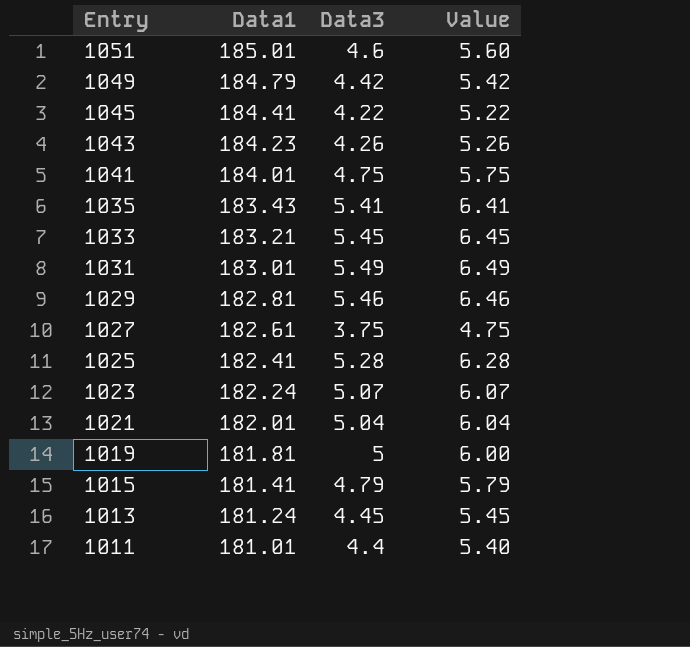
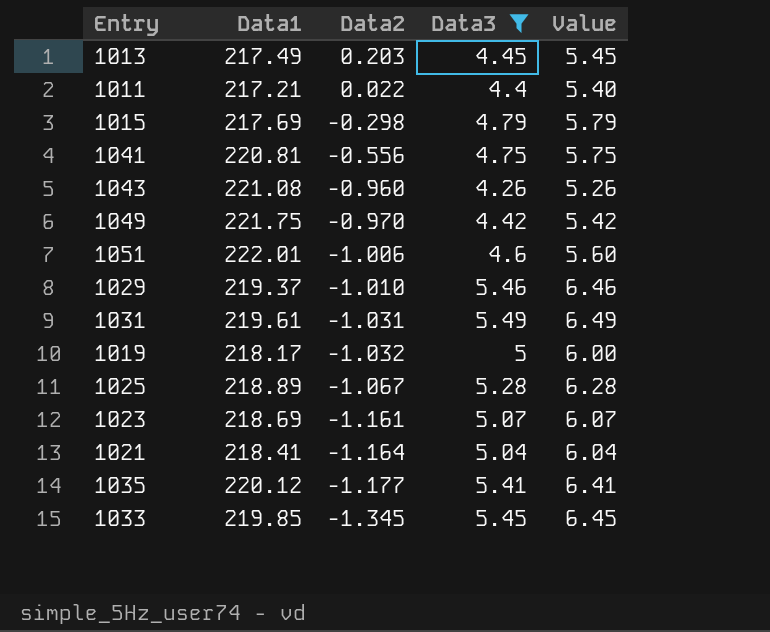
filter: none -> Data3 >= 4.26
row order: Entry descending -> Data2 descending
column Data2 | position: none -> 3
1013 | Data1: 181.24 -> 217.49
1011 | Data1: 181.01 -> 217.21
1015 | Data1: 181.41 -> 217.69
1041 | Data1: 184.01 -> 220.81
1043 | Data1: 184.23 -> 221.08
1049 | Data1: 184.79 -> 221.75
1051 | Data1: 185.01 -> 222.01
1029 | Data1: 182.81 -> 219.37
1031 | Data1: 183.01 -> 219.61
1019 | Data1: 181.81 -> 218.17
1025 | Data1: 182.41 -> 218.89
1023 | Data1: 182.24 -> 218.69
1021 | Data1: 182.01 -> 218.41
1035 | Data1: 183.43 -> 220.12
1033 | Data1: 183.21 -> 219.85

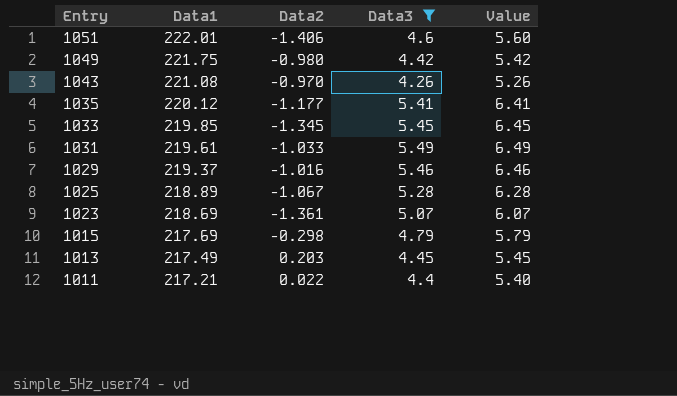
row order: Data2 descending -> Entry descending
row 1041: 220.81 | -0.556 | 4.75 | 5.75 -> none
row 1019: 218.17 | -1.032 | 5 | 6.00 -> none
row 1021: 218.41 | -1.164 | 5.04 | 6.04 -> none
1051 | Data2: -1.006 -> -1.406
1049 | Data2: -0.970 -> -0.980
1043 | Data2: -0.960 -> -0.970
1031 | Data2: -1.031 -> -1.033
1029 | Data2: -1.010 -> -1.016
1023 | Data2: -1.161 -> -1.361

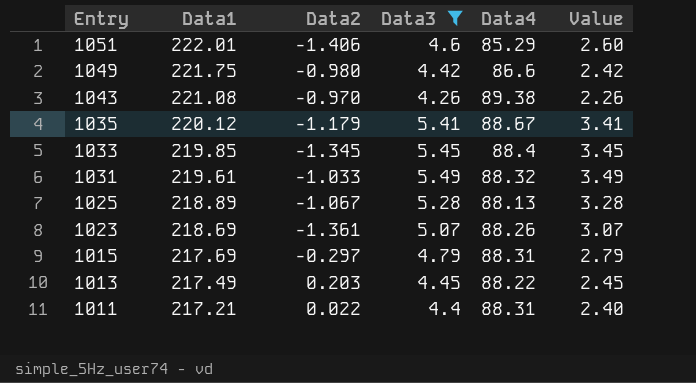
column Data4 | position: none -> 5
column Value | formula: [Data3] + 1 -> [Data3] - 2
row 1029: 219.37 | -1.016 | 5.46 | 6.46 -> none
1035 | Data2: -1.177 -> -1.179
1015 | Data2: -0.298 -> -0.297

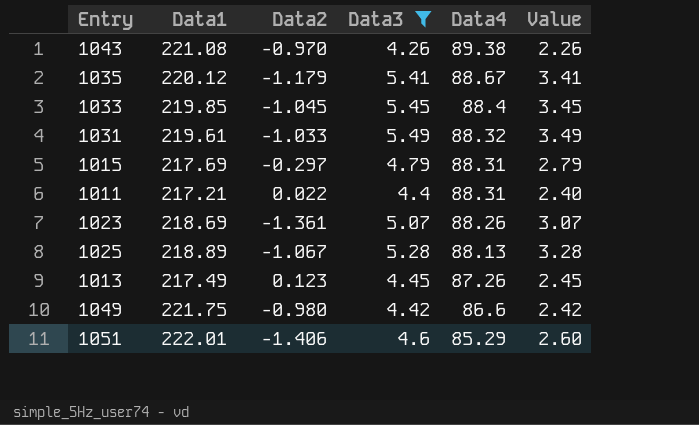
row order: Entry descending -> Data4 descending
1033 | Data2: -1.345 -> -1.045
1013 | Data2: 0.203 -> 0.123
1013 | Data4: 88.22 -> 87.26

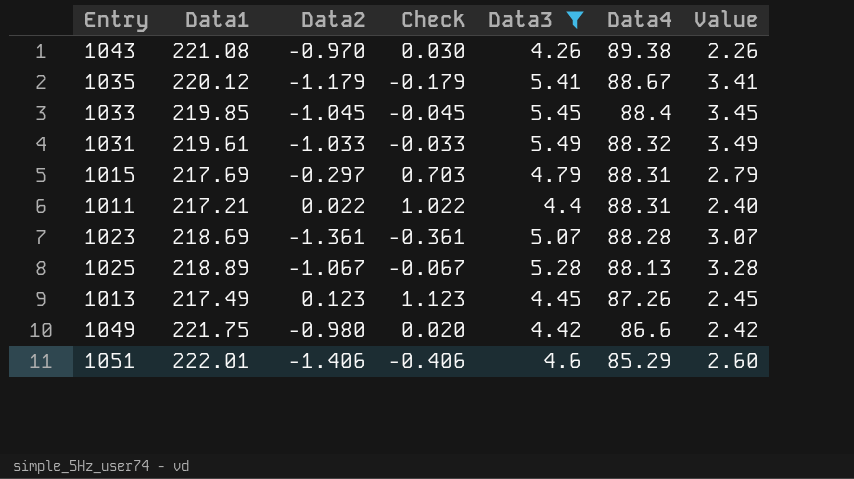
column Check | formula: none -> [Data2] + 1
1023 | Data4: 88.26 -> 88.28

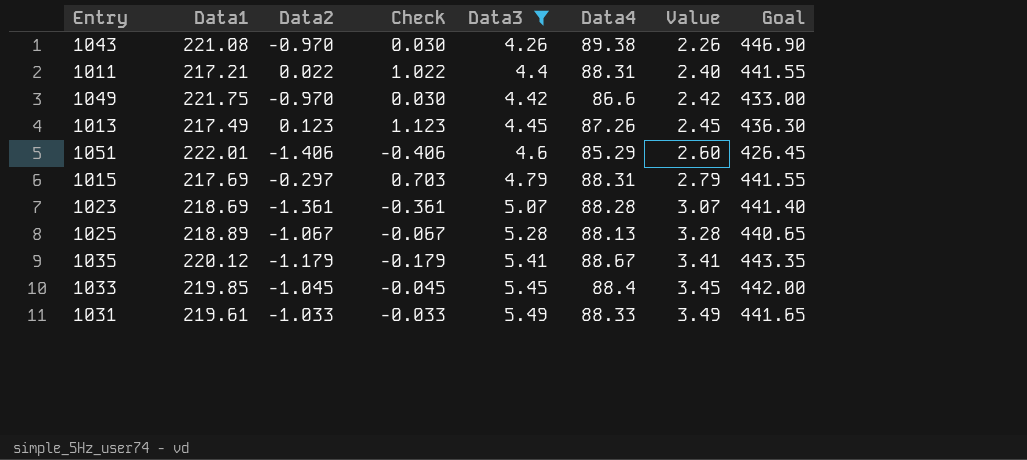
row order: Data4 descending -> Data3 ascending
column Goal | formula: none -> [Data4] * 5
1049 | Data2: -0.980 -> -0.970
1049 | Check: 0.020 -> 0.030
1031 | Data4: 88.32 -> 88.33

